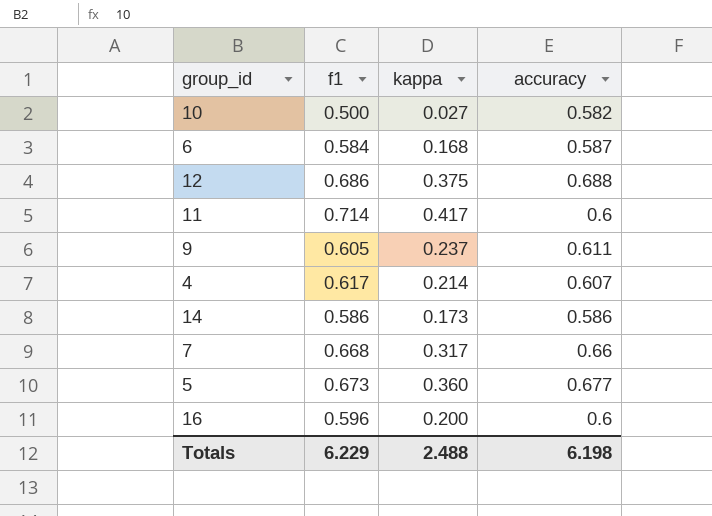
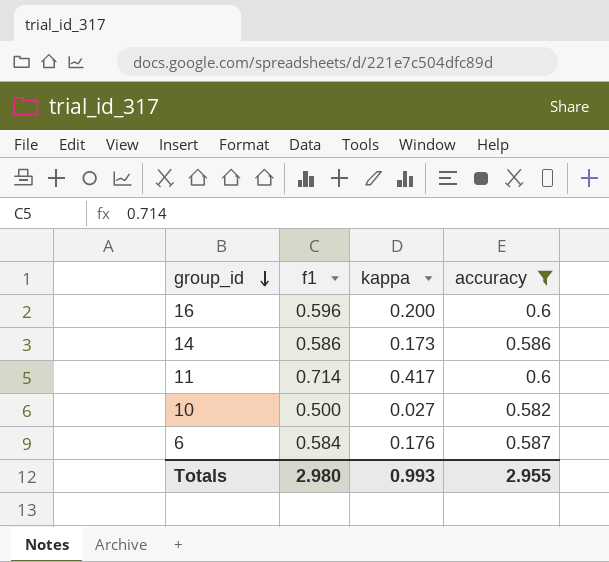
filter: none -> accuracy <= 0.6
row order: none -> group_id descending
6 | kappa: 0.168 -> 0.176
Totals | f1: 6.229 -> 2.980
Totals | kappa: 2.488 -> 0.993
Totals | accuracy: 6.198 -> 2.955

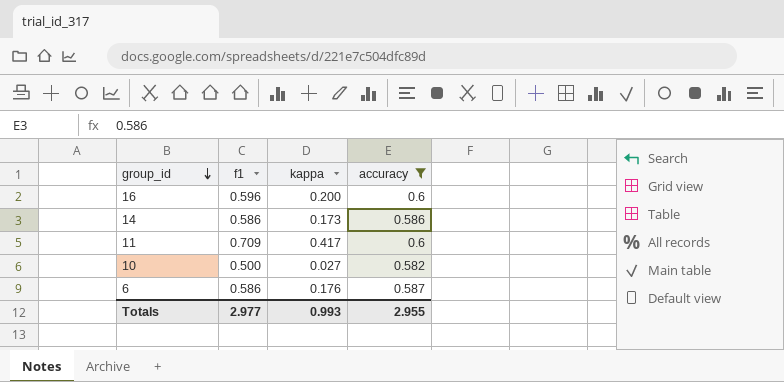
11 | f1: 0.714 -> 0.709
6 | f1: 0.584 -> 0.586
Totals | f1: 2.980 -> 2.977

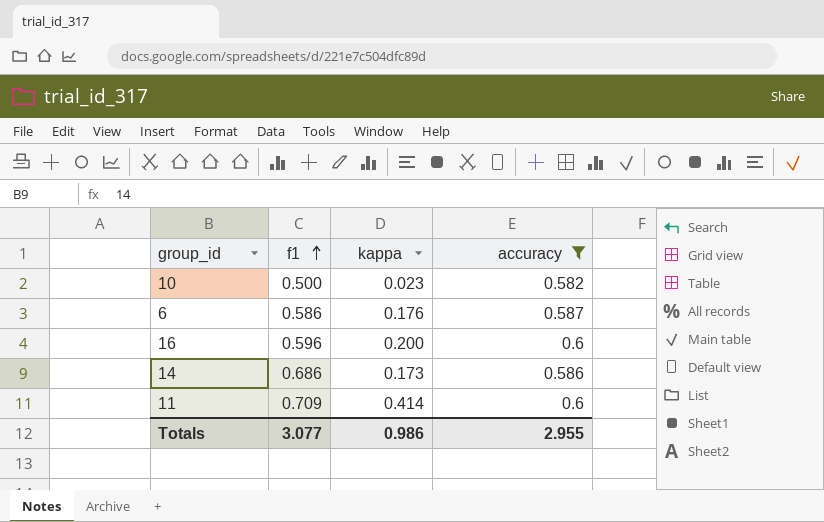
row order: group_id descending -> f1 ascending
10 | kappa: 0.027 -> 0.023
14 | f1: 0.586 -> 0.686
11 | kappa: 0.417 -> 0.414
Totals | f1: 2.977 -> 3.077
Totals | kappa: 0.993 -> 0.986

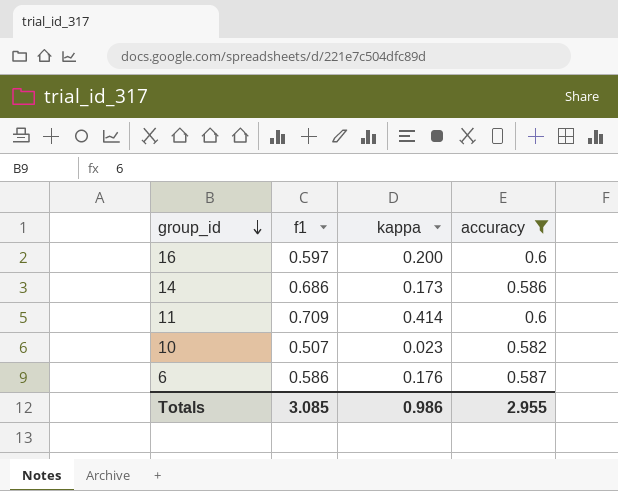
row order: f1 ascending -> group_id descending
16 | f1: 0.596 -> 0.597
10 | f1: 0.500 -> 0.507
Totals | f1: 3.077 -> 3.085

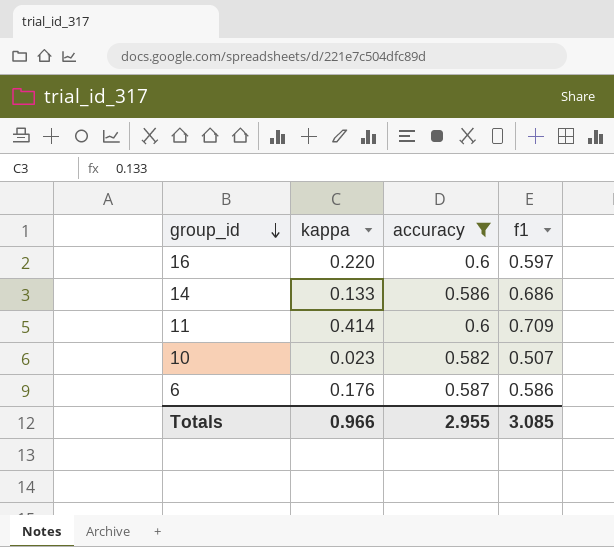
column f1 | position: 2 -> 4
16 | kappa: 0.200 -> 0.220
14 | kappa: 0.173 -> 0.133
Totals | kappa: 0.986 -> 0.966

